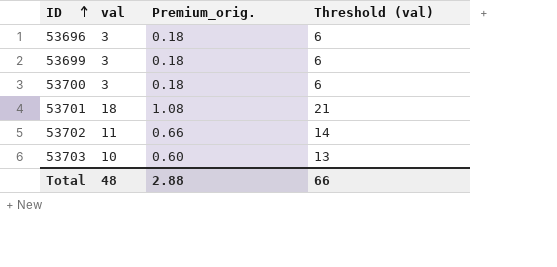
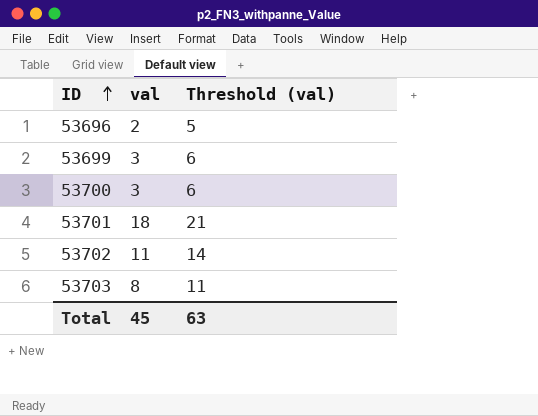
column Premium_orig. | formula: [val] * 0.06 -> none
53696 | val: 3 -> 2
53696 | Threshold (val): 6 -> 5
53703 | val: 10 -> 8
53703 | Threshold (val): 13 -> 11
Total | val: 48 -> 45
Total | Threshold (val): 66 -> 63

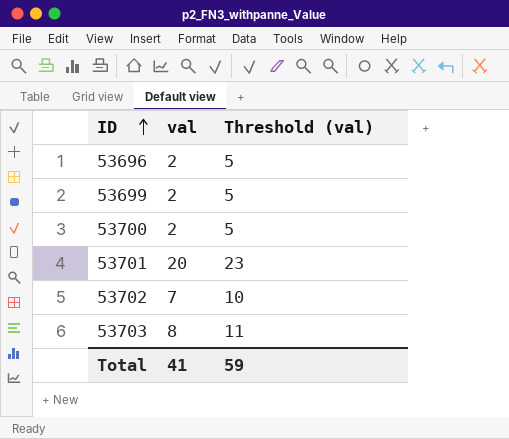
53699 | val: 3 -> 2
53699 | Threshold (val): 6 -> 5
53700 | val: 3 -> 2
53700 | Threshold (val): 6 -> 5
53701 | val: 18 -> 20
53701 | Threshold (val): 21 -> 23
53702 | val: 11 -> 7
53702 | Threshold (val): 14 -> 10
Total | val: 45 -> 41
Total | Threshold (val): 63 -> 59

